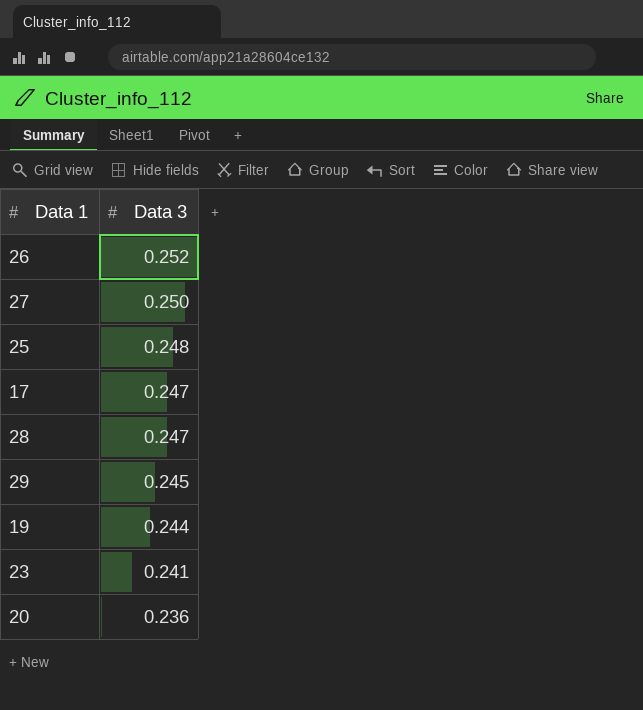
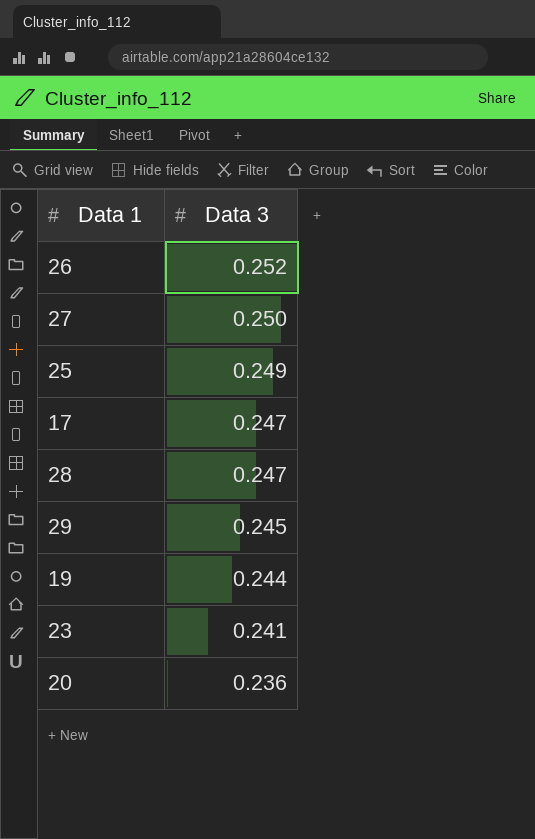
25 | Data 3: 0.248 -> 0.249

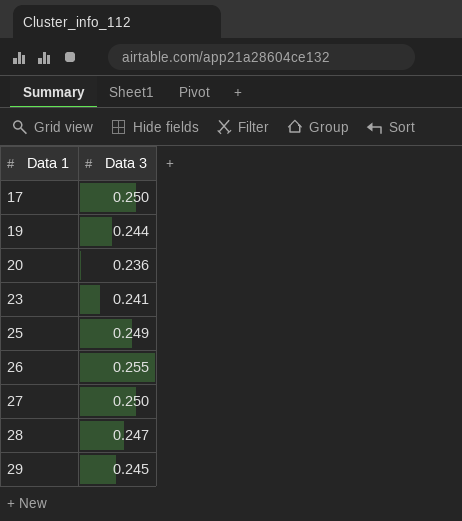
row order: Data 3 descending -> Data 1 ascending
17 | Data 3: 0.247 -> 0.250
26 | Data 3: 0.252 -> 0.255

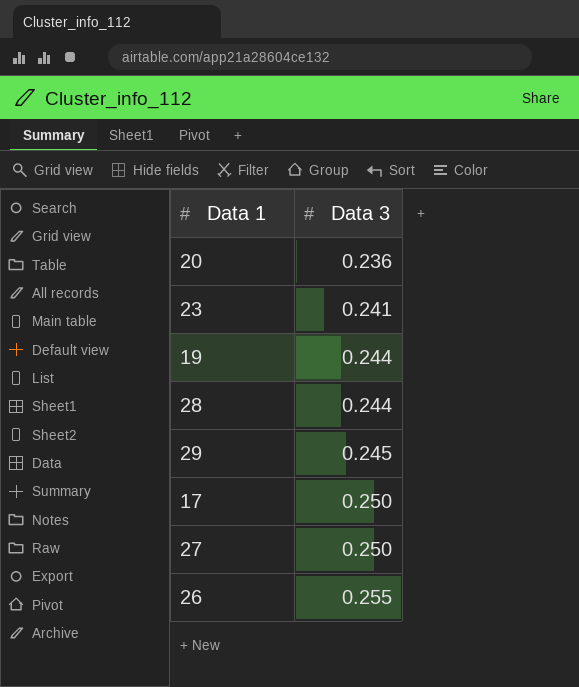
row order: Data 1 ascending -> Data 3 ascending
row 25: 0.249 -> none
28 | Data 3: 0.247 -> 0.244

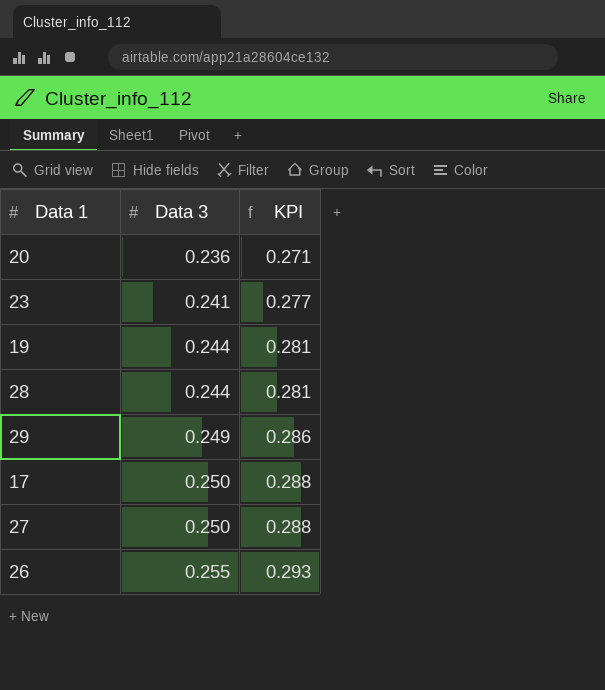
column KPI | formula: none -> [Data 3] * 1.15
29 | Data 3: 0.245 -> 0.249

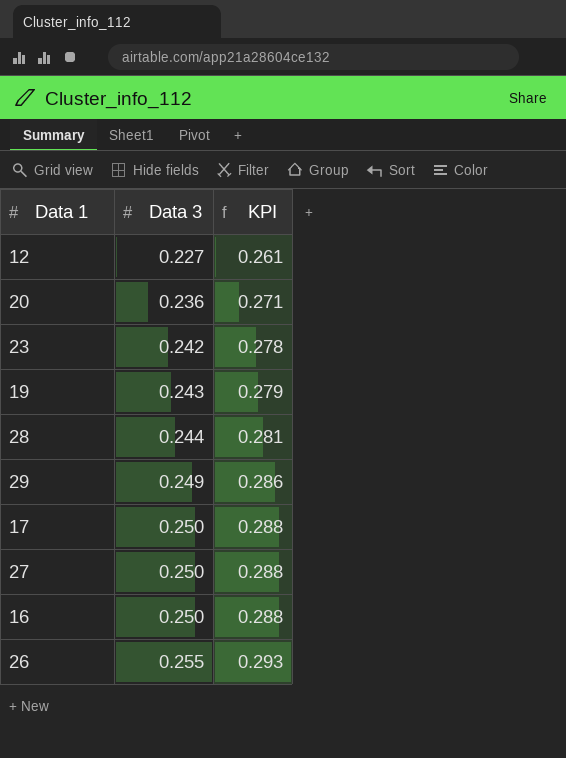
row 12: none -> 0.227 | 0.261
23 | Data 3: 0.241 -> 0.242
23 | KPI: 0.277 -> 0.278
19 | Data 3: 0.244 -> 0.243
19 | KPI: 0.281 -> 0.279
row 16: none -> 0.250 | 0.288

